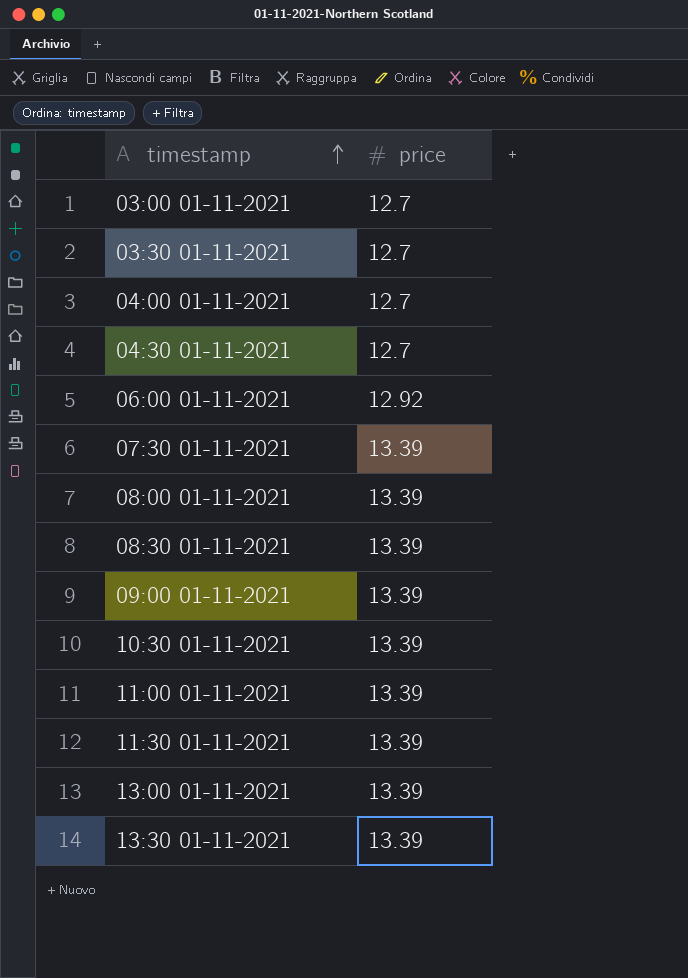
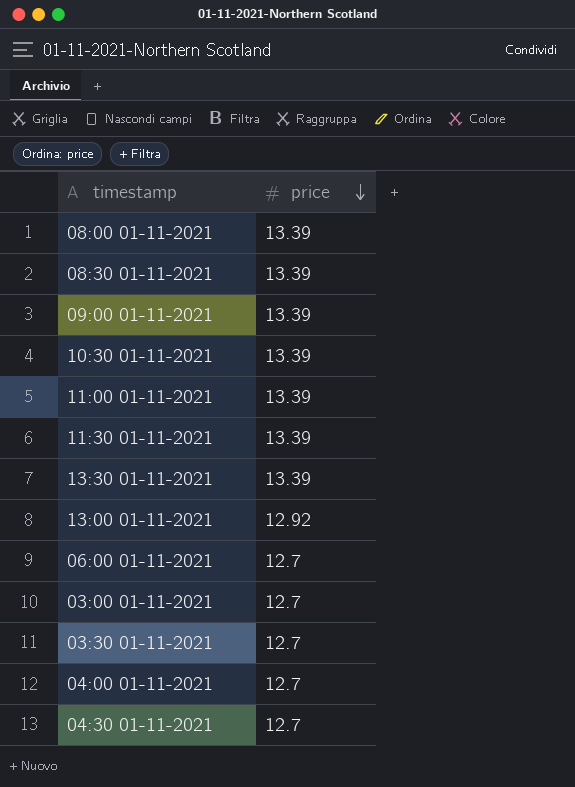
row order: timestamp ascending -> price descending
row 07:30 01-11-2021: 13.39 -> none
13:00 01-11-2021 | price: 13.39 -> 12.92
06:00 01-11-2021 | price: 12.92 -> 12.7

